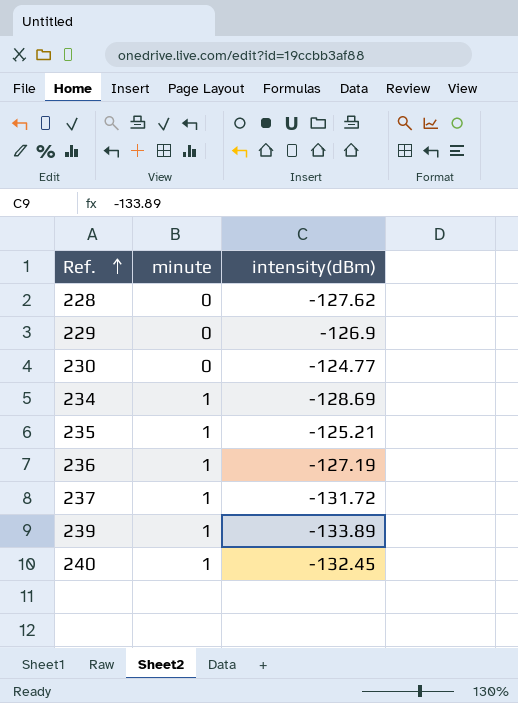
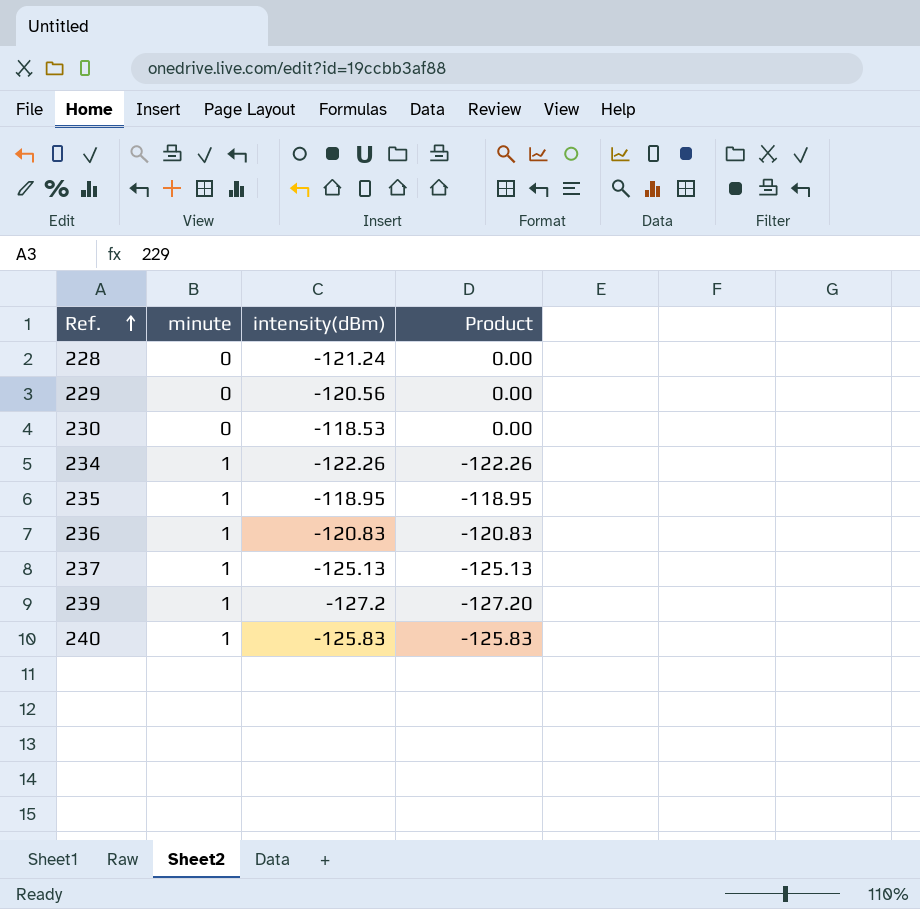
column Product | formula: none -> [minute] * [intensity(dBm)]
228 | intensity(dBm): -127.62 -> -121.24
229 | intensity(dBm): -126.9 -> -120.56
230 | intensity(dBm): -124.77 -> -118.53
234 | intensity(dBm): -128.69 -> -122.26
235 | intensity(dBm): -125.21 -> -118.95
236 | intensity(dBm): -127.19 -> -120.83
237 | intensity(dBm): -131.72 -> -125.13
239 | intensity(dBm): -133.89 -> -127.2
240 | intensity(dBm): -132.45 -> -125.83

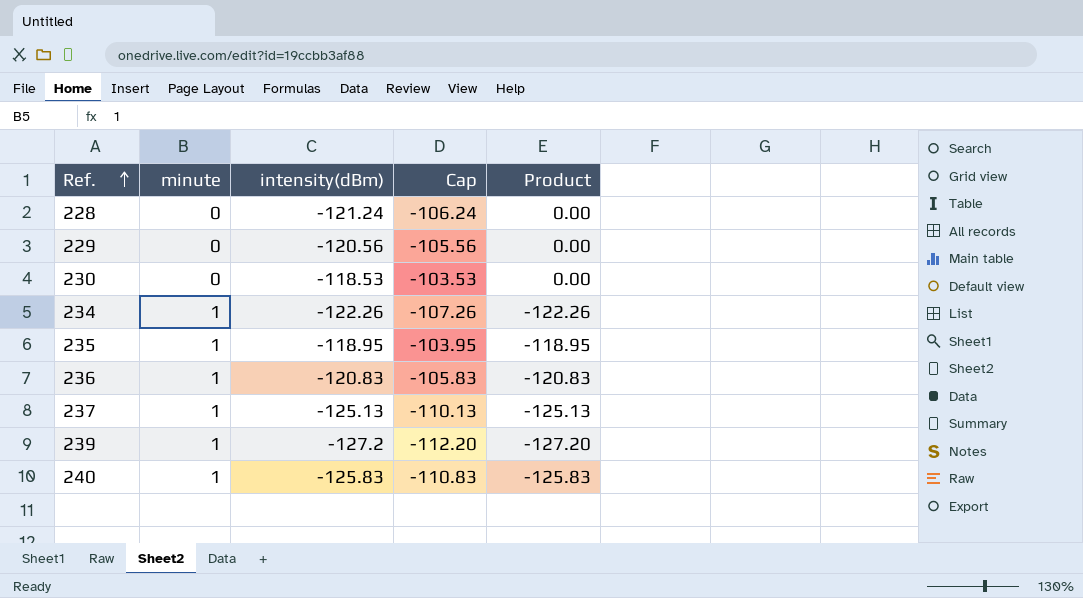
column Cap | formula: none -> [intensity(dBm)] + 15

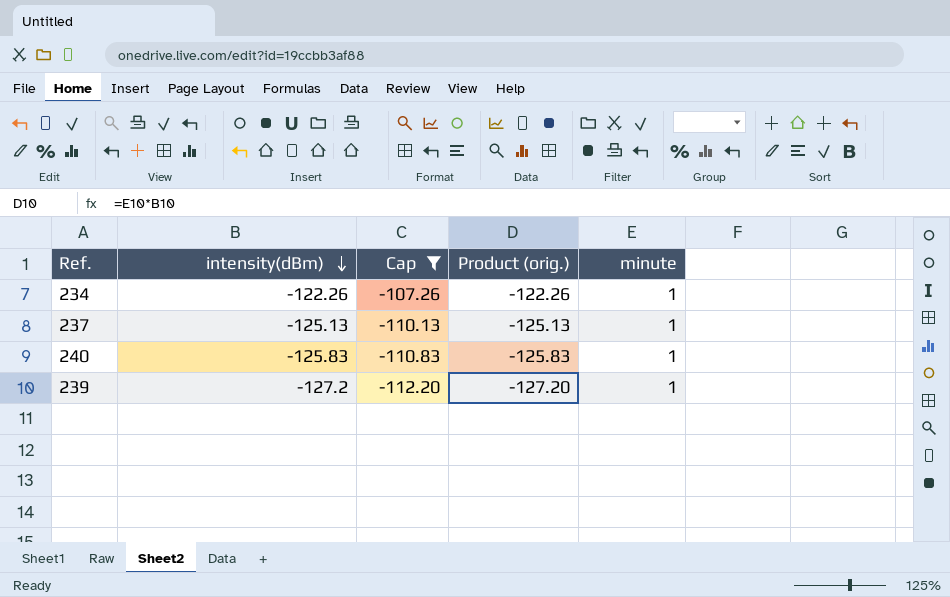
filter: none -> Cap <= -107.26
row order: Ref. ascending -> intensity(dBm) descending
column name: Product -> Product (orig.)
column minute | position: 2 -> 5

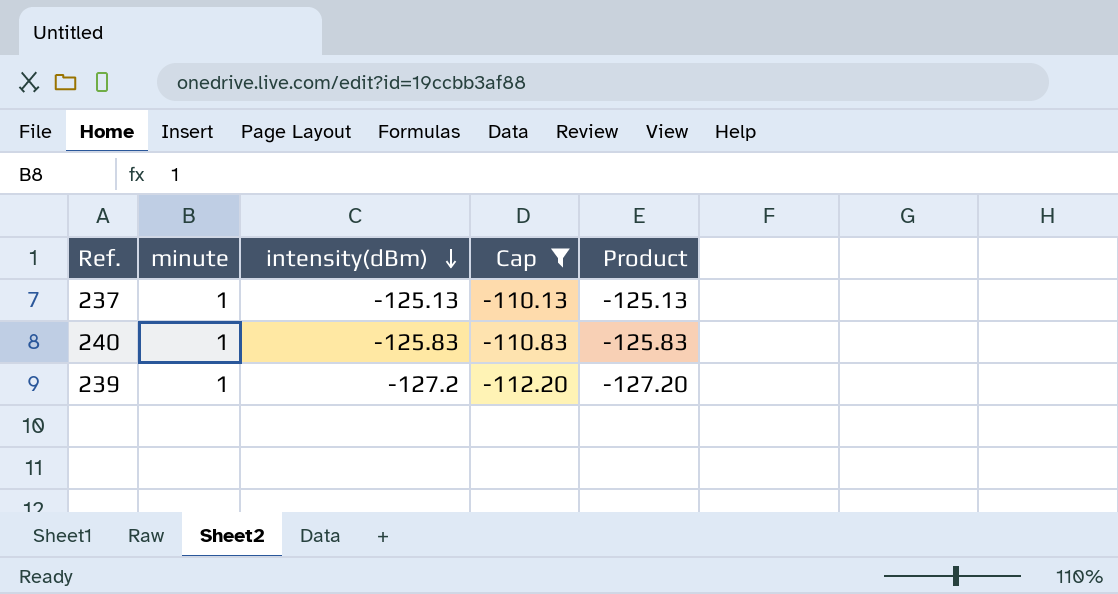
column minute | position: 5 -> 2
column name: Product (orig.) -> Product
row 234: -122.26 | -107.26 | -122.26 | 1 -> none

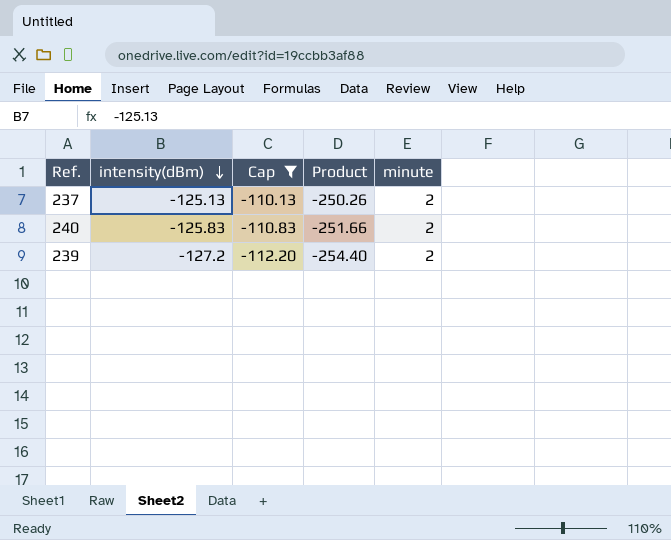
column minute | position: 2 -> 5
237 | Product: -125.13 -> -250.26
237 | minute: 1 -> 2
240 | Product: -125.83 -> -251.66
240 | minute: 1 -> 2
239 | Product: -127.20 -> -254.40
239 | minute: 1 -> 2

